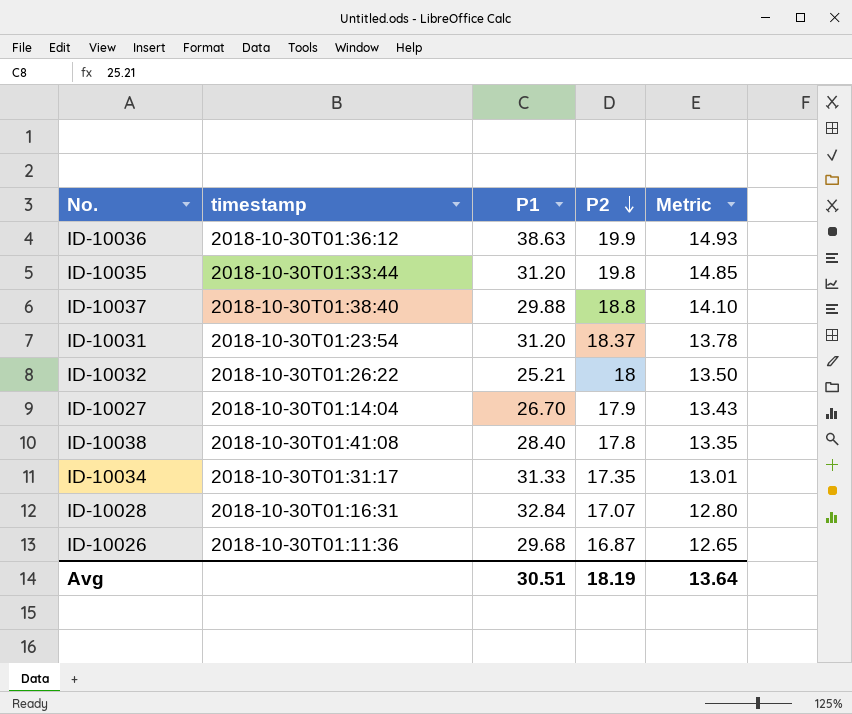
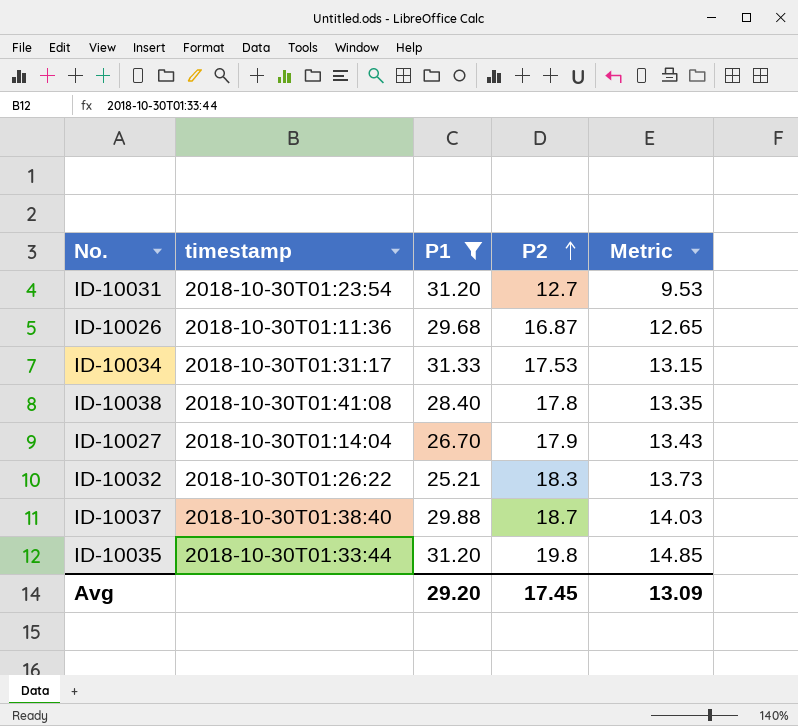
filter: none -> P1 <= 31.33
row order: P2 descending -> P2 ascending
ID-10031 | P2: 18.37 -> 12.7
ID-10031 | Metric: 13.78 -> 9.53
ID-10034 | P2: 17.35 -> 17.53
ID-10034 | Metric: 13.01 -> 13.15
ID-10032 | P2: 18 -> 18.3
ID-10032 | Metric: 13.50 -> 13.73
ID-10037 | P2: 18.8 -> 18.7
ID-10037 | Metric: 14.10 -> 14.03
Avg | P1: 30.51 -> 29.20
Avg | P2: 18.19 -> 17.45
Avg | Metric: 13.64 -> 13.09

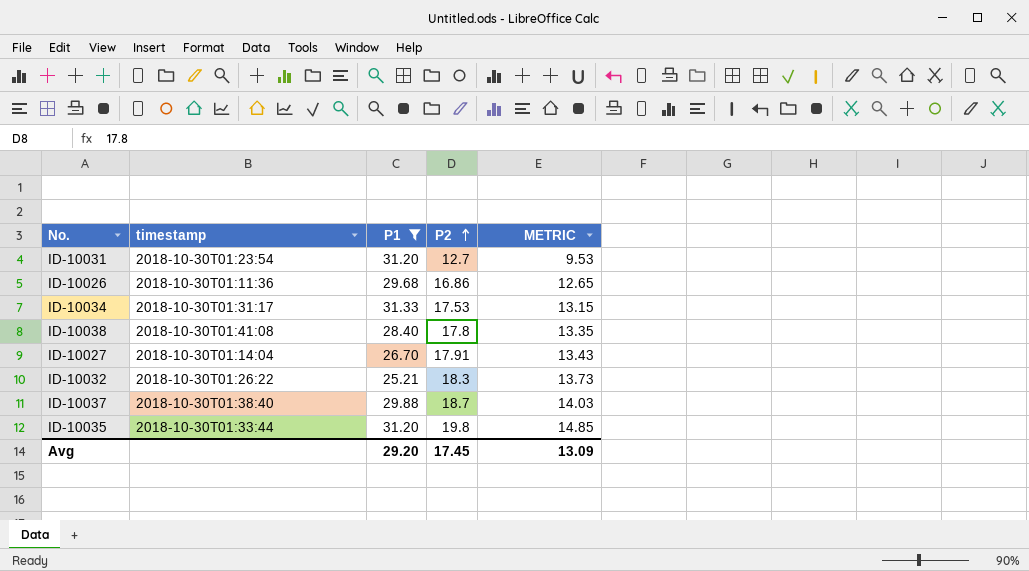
column name: Metric -> METRIC
ID-10026 | P2: 16.87 -> 16.86
ID-10027 | P2: 17.9 -> 17.91

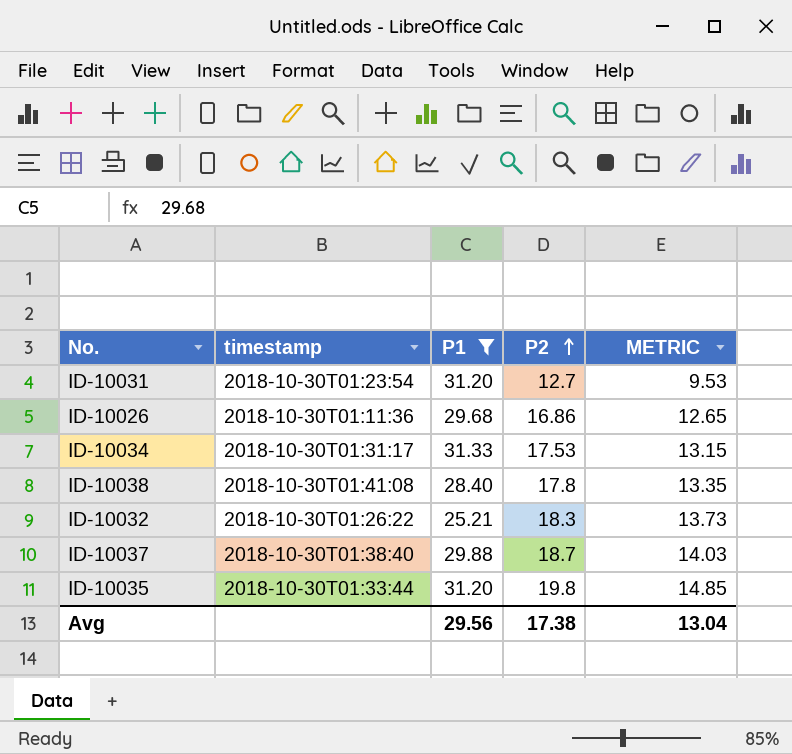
row ID-10027: 2018-10-30T01:14:04 | 26.70 | 17.91 | 13.43 -> none
Avg | P1: 29.20 -> 29.56
Avg | P2: 17.45 -> 17.38
Avg | METRIC: 13.09 -> 13.04

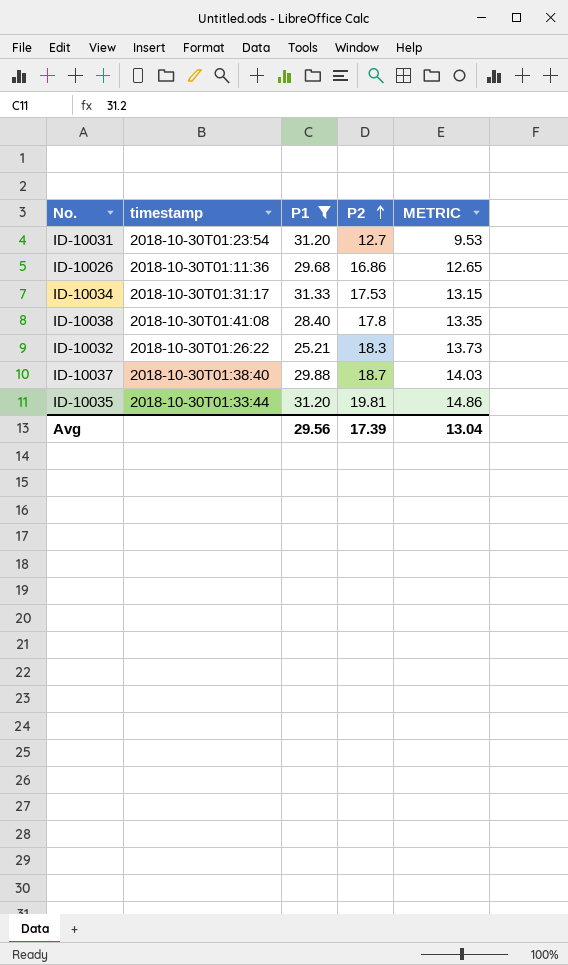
ID-10035 | P2: 19.8 -> 19.81
ID-10035 | METRIC: 14.85 -> 14.86
Avg | P2: 17.38 -> 17.39

